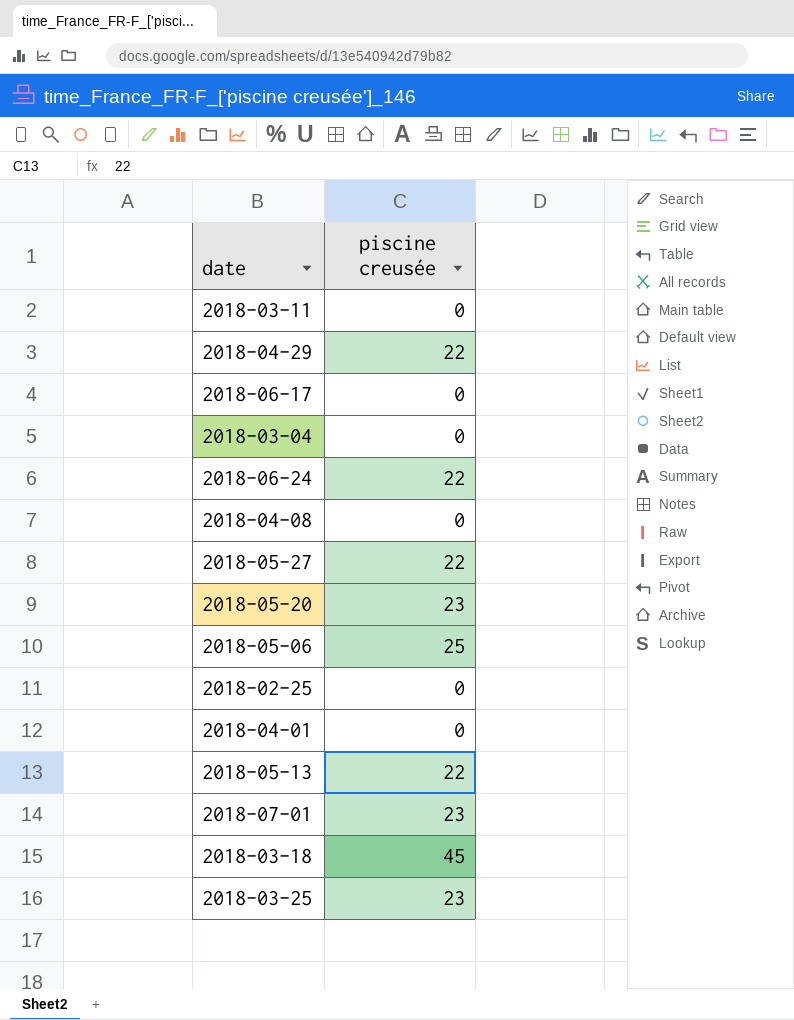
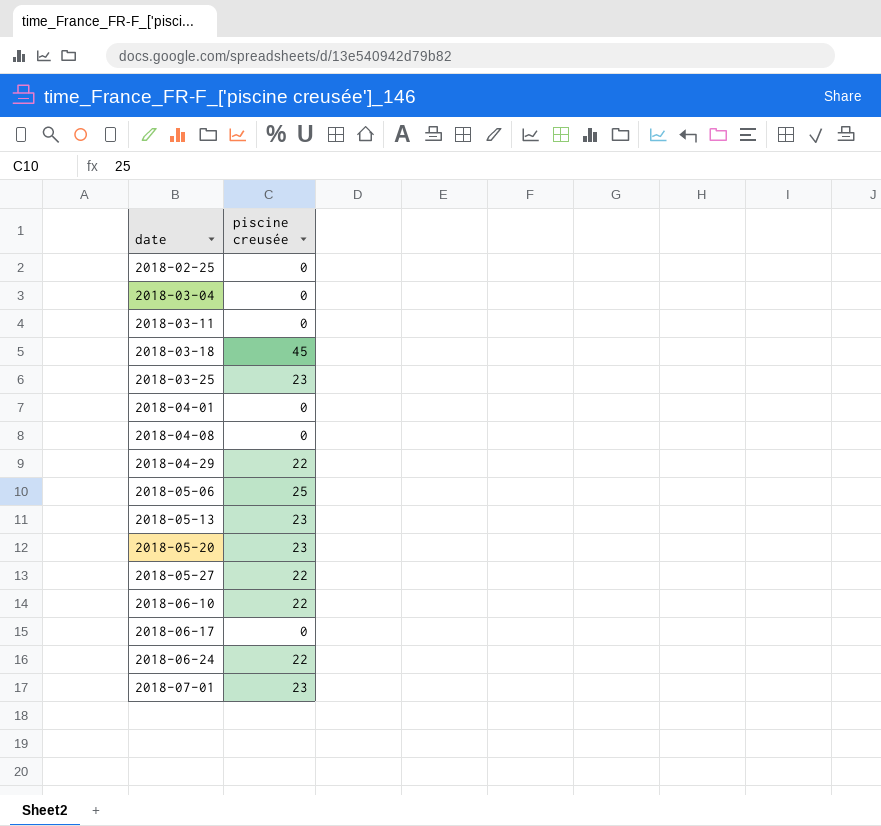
row order: none -> date ascending
2018-05-13 | piscine creusée: 22 -> 23
row 2018-06-10: none -> 22

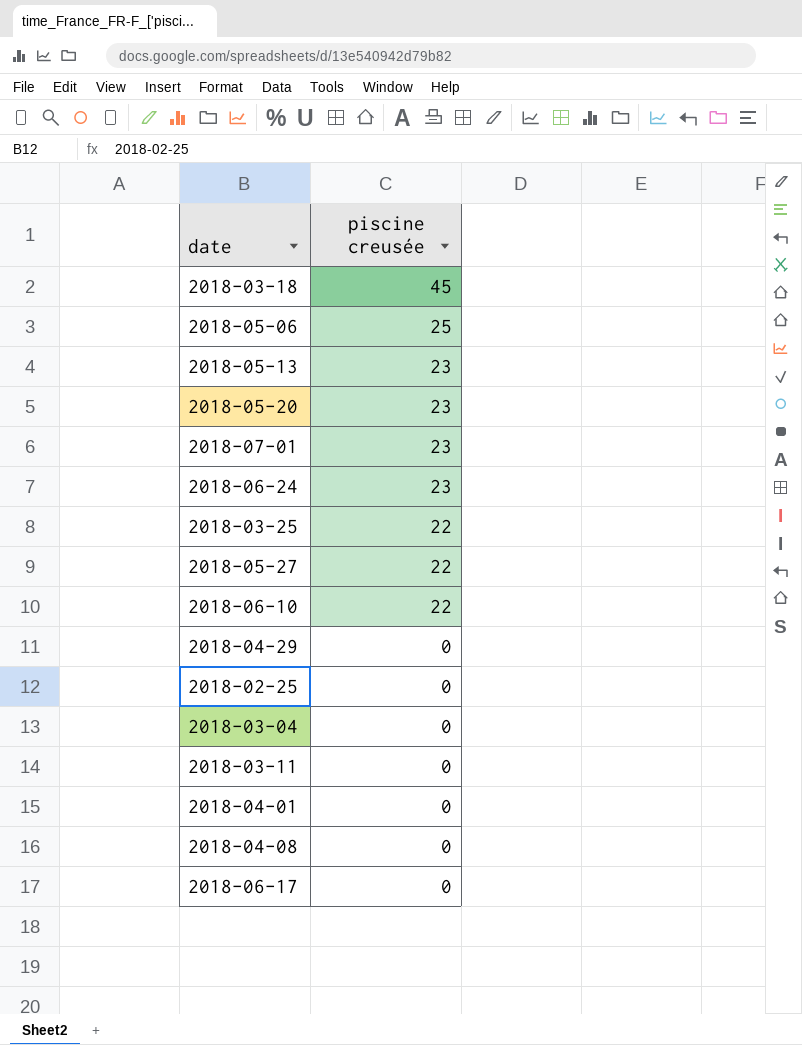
row order: date ascending -> piscine creusée descending
2018-06-24 | piscine creusée: 22 -> 23
2018-03-25 | piscine creusée: 23 -> 22
2018-04-29 | piscine creusée: 22 -> 0

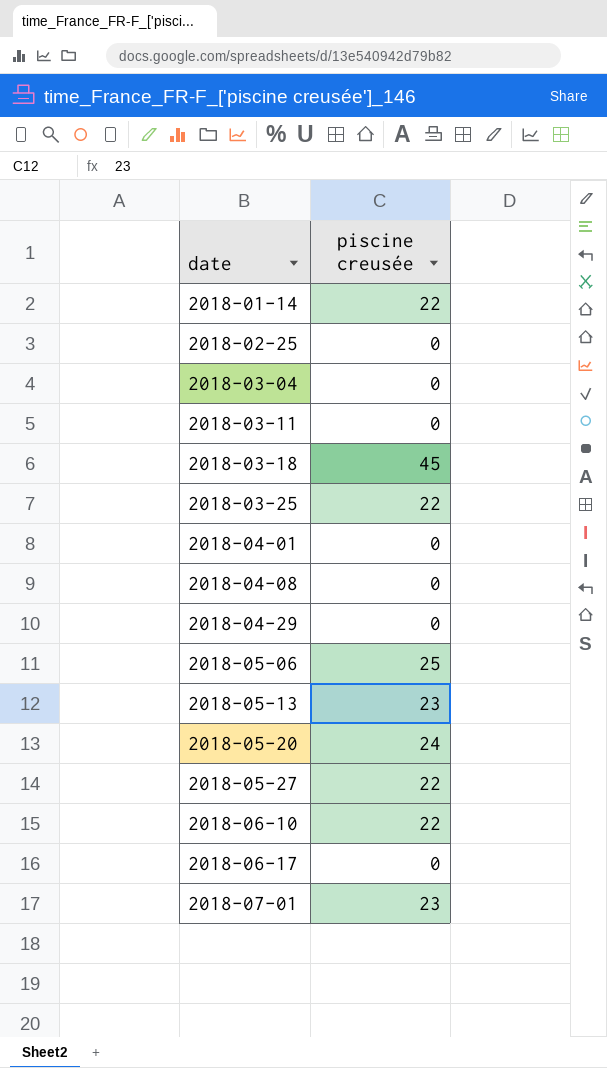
row order: piscine creusée descending -> date ascending
row 2018-06-24: 23 -> none
row 2018-01-14: none -> 22
2018-05-20 | piscine creusée: 23 -> 24

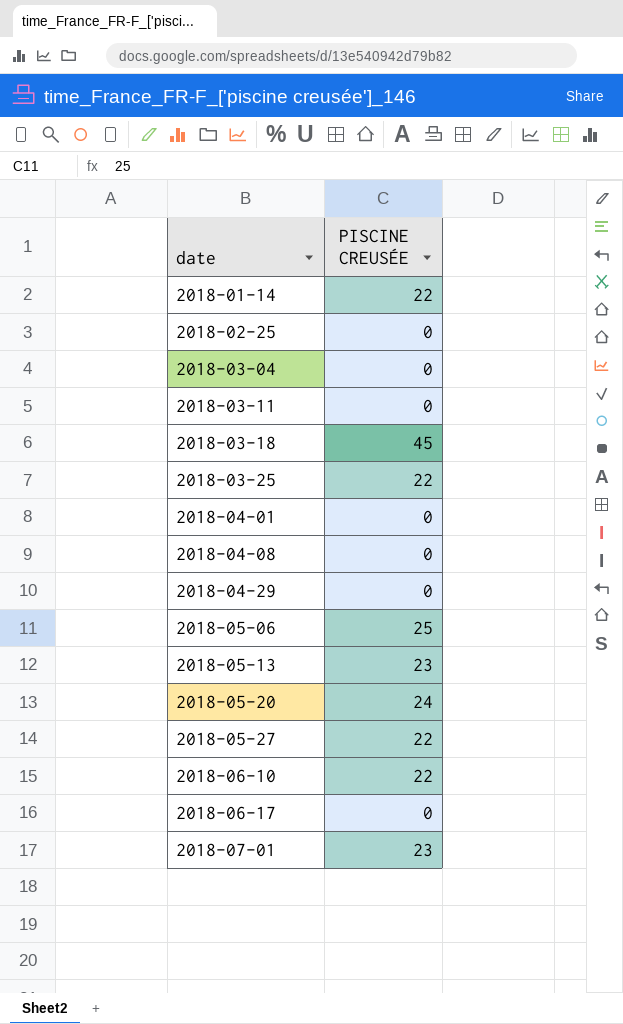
column name: piscine creusée -> PISCINE CREUSÉE

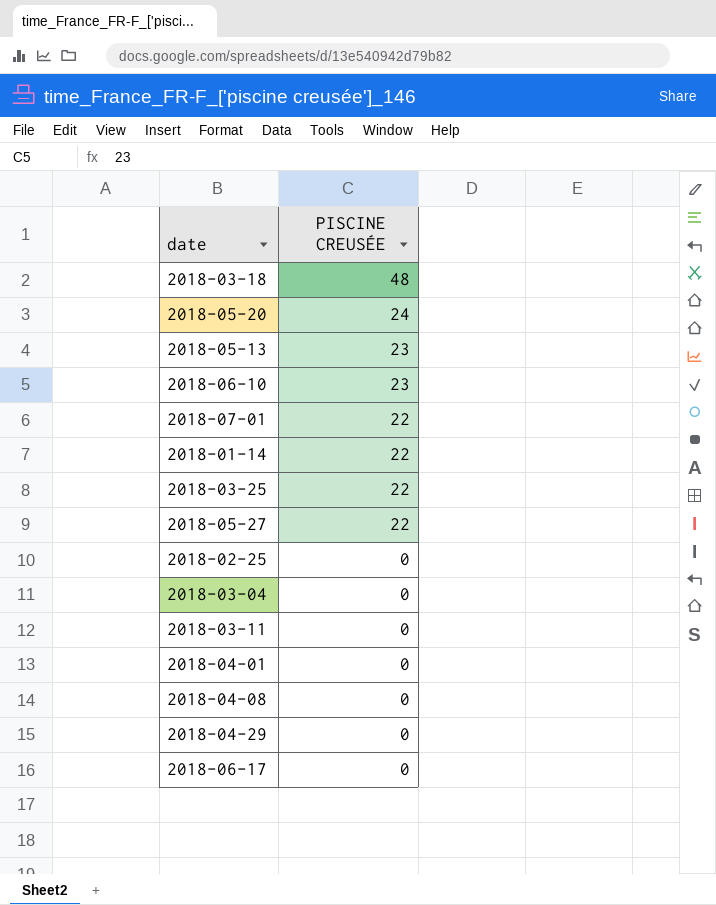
row order: date ascending -> PISCINE CREUSÉE descending
row 2018-05-06: 25 -> none
2018-03-18 | PISCINE CREUSÉE: 45 -> 48
2018-06-10 | PISCINE CREUSÉE: 22 -> 23
2018-07-01 | PISCINE CREUSÉE: 23 -> 22

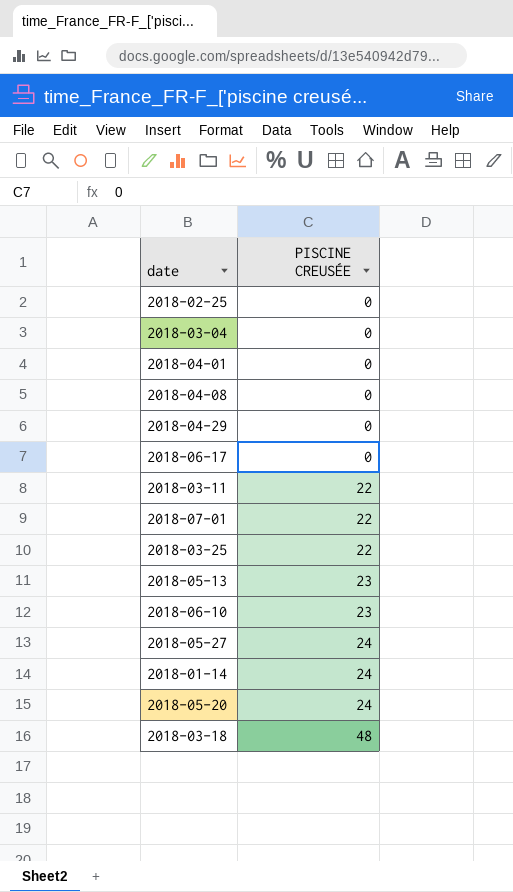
row order: PISCINE CREUSÉE descending -> PISCINE CREUSÉE ascending
2018-03-11 | PISCINE CREUSÉE: 0 -> 22
2018-05-27 | PISCINE CREUSÉE: 22 -> 24
2018-01-14 | PISCINE CREUSÉE: 22 -> 24

